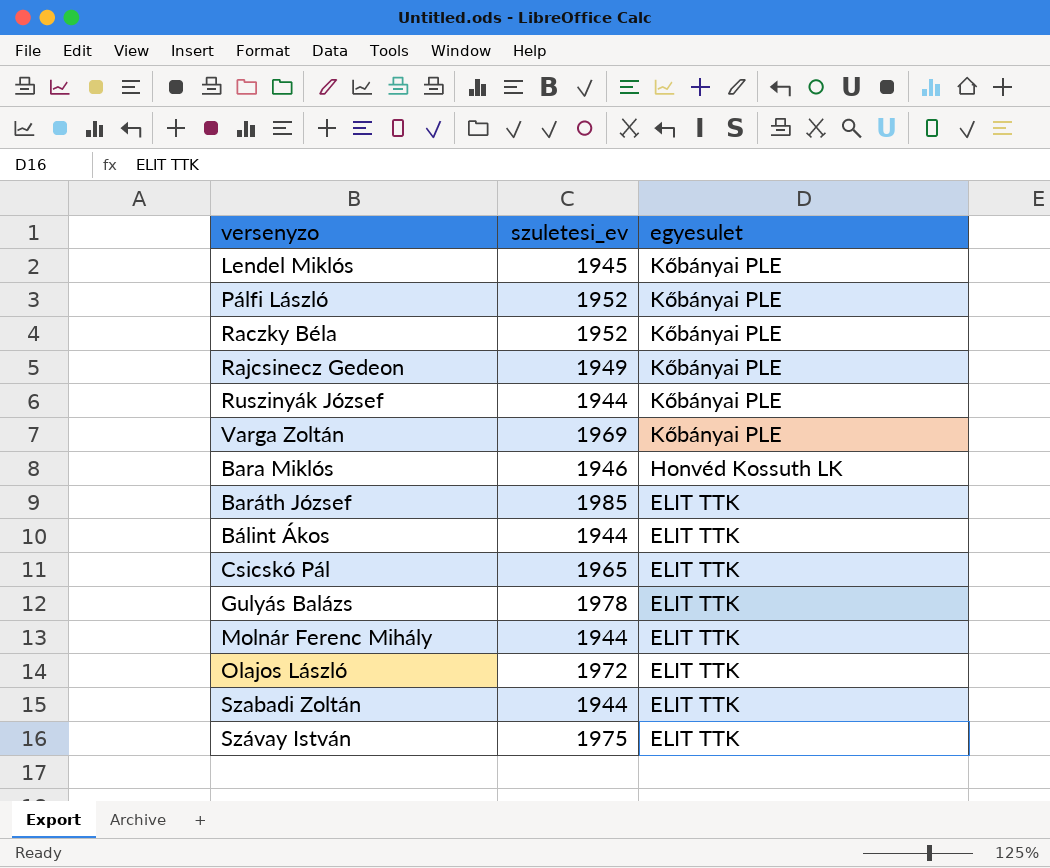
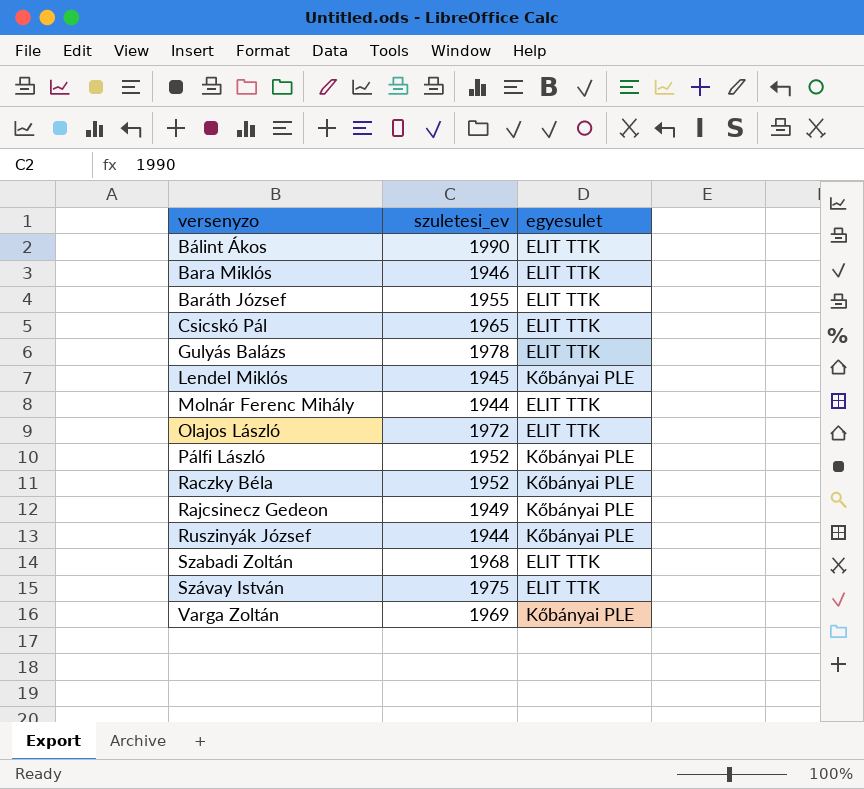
row order: egyesulet descending -> versenyzo ascending
Bálint Ákos | szuletesi_ev: 1944 -> 1990
Bara Miklós | egyesulet: Honvéd Kossuth LK -> ELIT TTK
Baráth József | szuletesi_ev: 1985 -> 1955
Szabadi Zoltán | szuletesi_ev: 1944 -> 1968

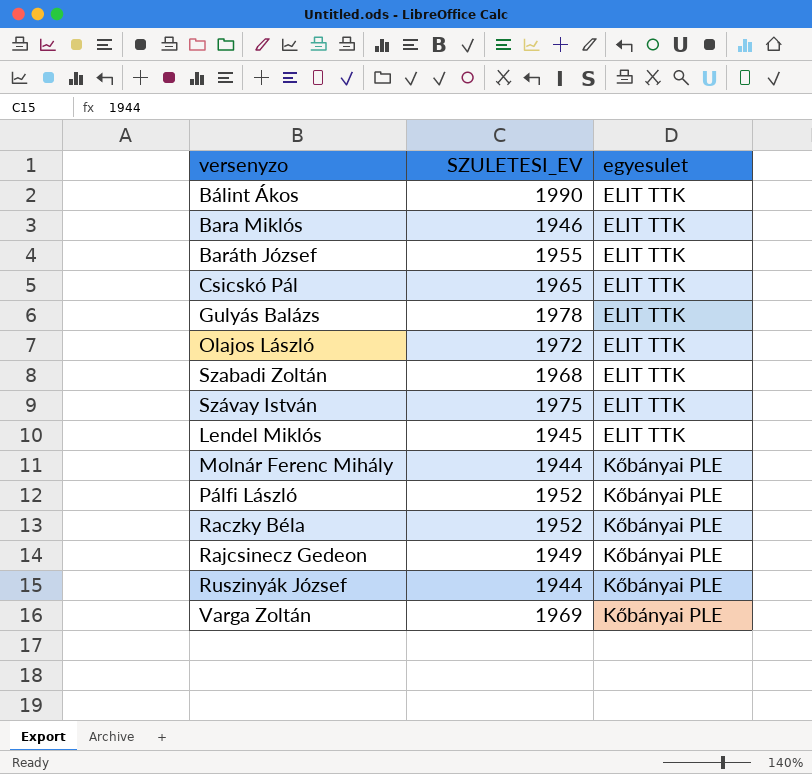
row order: versenyzo ascending -> egyesulet ascending
column name: szuletesi_ev -> SZULETESI_EV
Lendel Miklós | egyesulet: Kőbányai PLE -> ELIT TTK
Molnár Ferenc Mihály | egyesulet: ELIT TTK -> Kőbányai PLE

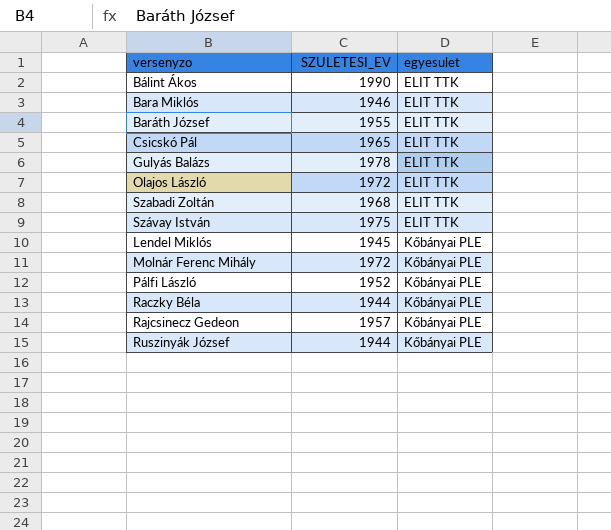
row Varga Zoltán: 1969 | Kőbányai PLE -> none
Lendel Miklós | egyesulet: ELIT TTK -> Kőbányai PLE
Molnár Ferenc Mihály | SZULETESI_EV: 1944 -> 1972
Raczky Béla | SZULETESI_EV: 1952 -> 1944
Rajcsinecz Gedeon | SZULETESI_EV: 1949 -> 1957

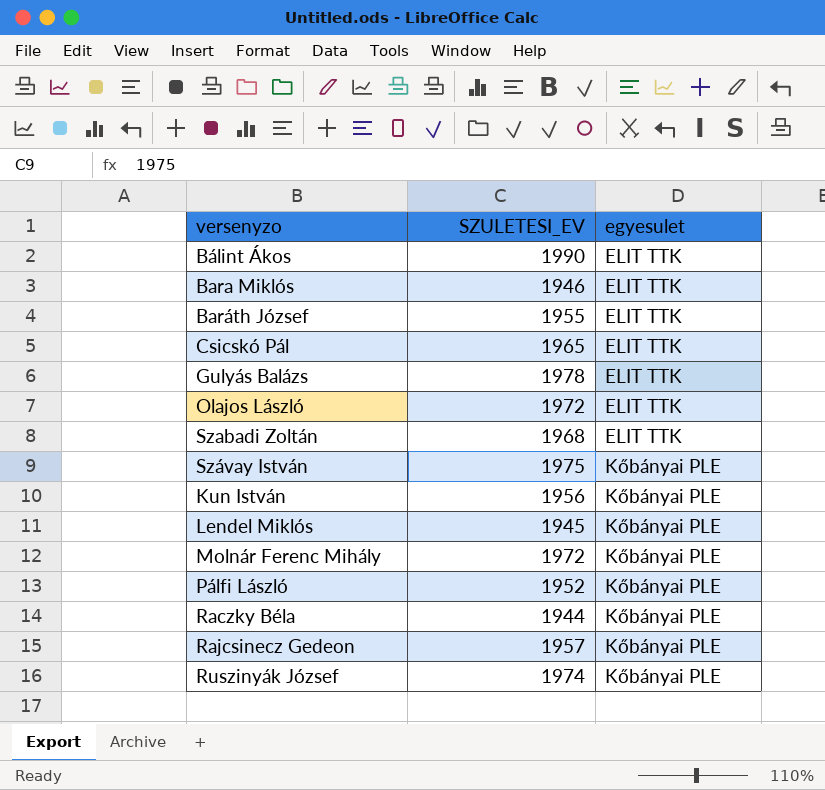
Szávay István | egyesulet: ELIT TTK -> Kőbányai PLE
row Kun István: none -> 1956 | Kőbányai PLE
Ruszinyák József | SZULETESI_EV: 1944 -> 1974

